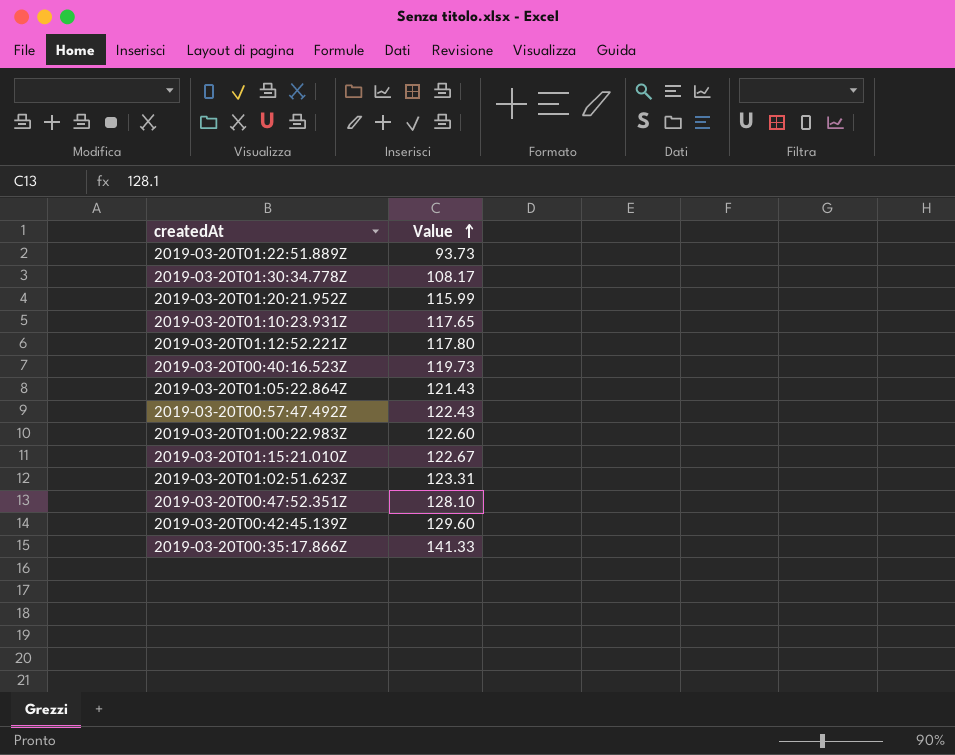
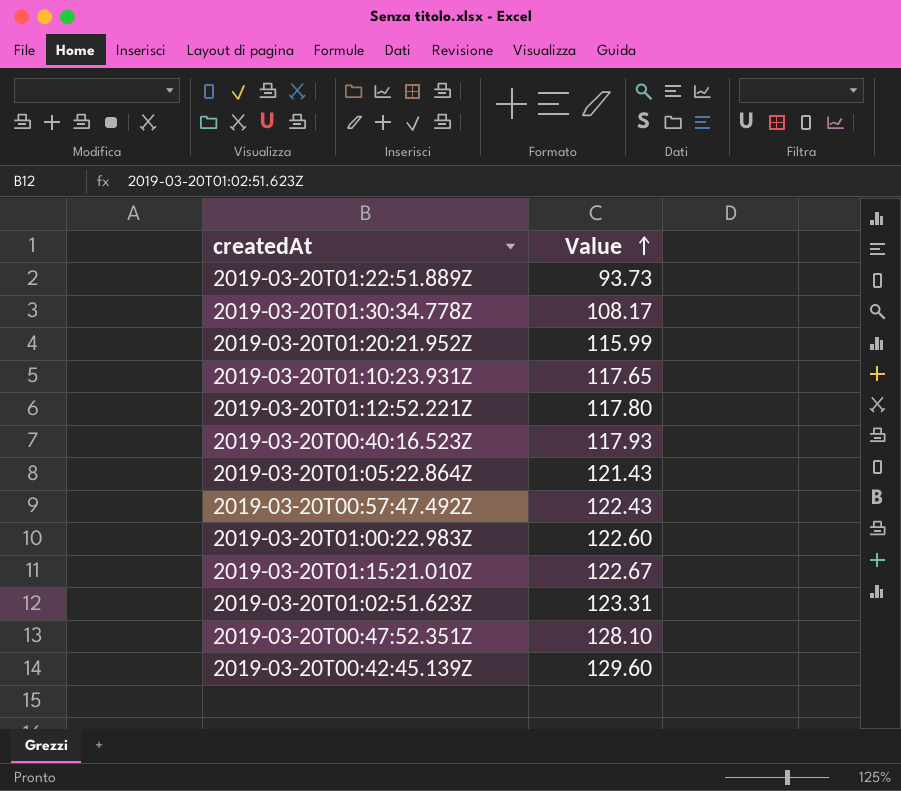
row 2019-03-20T00:35:17.866Z: 141.33 -> none
2019-03-20T00:40:16.523Z | Value: 119.73 -> 117.93

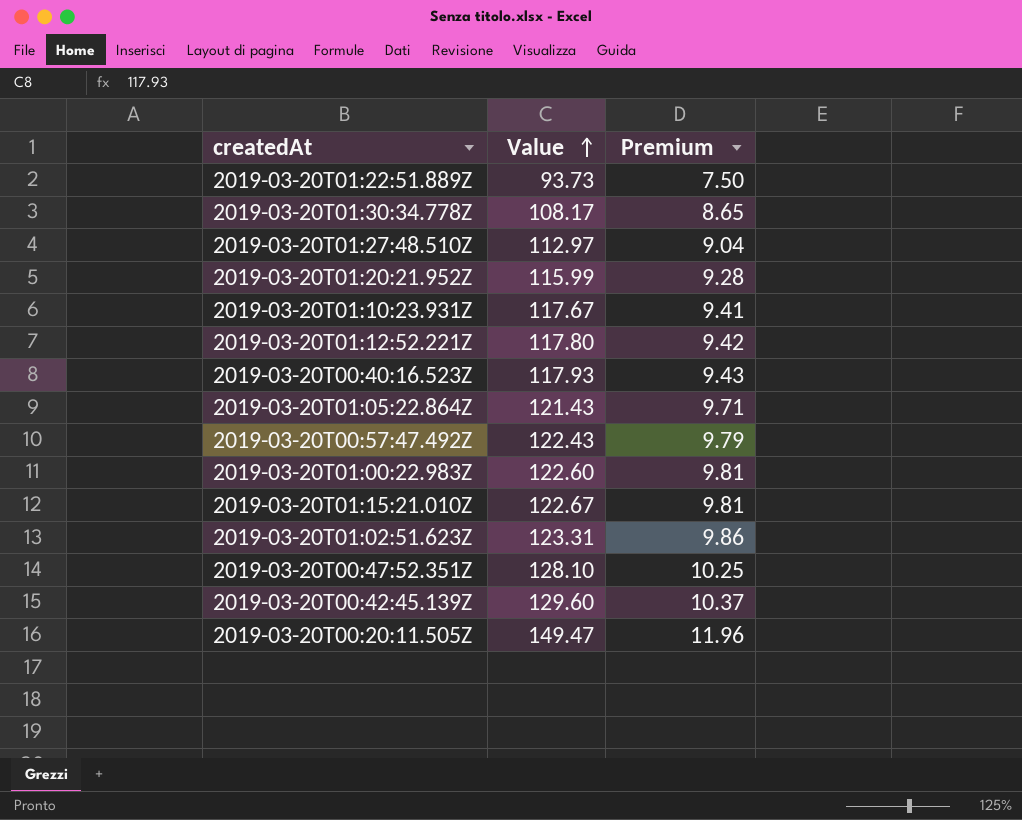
column Premium | formula: none -> [Value] * 0.08
row 2019-03-20T01:27:48.510Z: none -> 112.97 | 9.04
2019-03-20T01:10:23.931Z | Value: 117.65 -> 117.67
row 2019-03-20T00:20:11.505Z: none -> 149.47 | 11.96

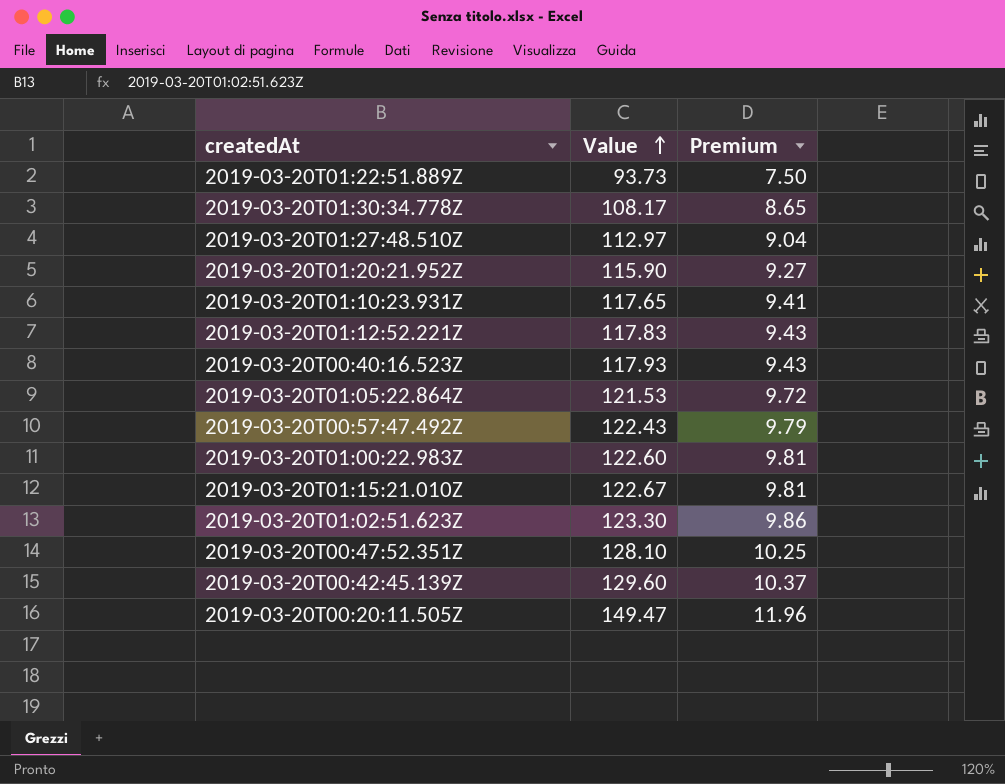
2019-03-20T01:20:21.952Z | Value: 115.99 -> 115.90
2019-03-20T01:20:21.952Z | Premium: 9.28 -> 9.27
2019-03-20T01:10:23.931Z | Value: 117.67 -> 117.65
2019-03-20T01:12:52.221Z | Value: 117.80 -> 117.83
2019-03-20T01:12:52.221Z | Premium: 9.42 -> 9.43
2019-03-20T01:05:22.864Z | Value: 121.43 -> 121.53
2019-03-20T01:05:22.864Z | Premium: 9.71 -> 9.72
2019-03-20T01:02:51.623Z | Value: 123.31 -> 123.30

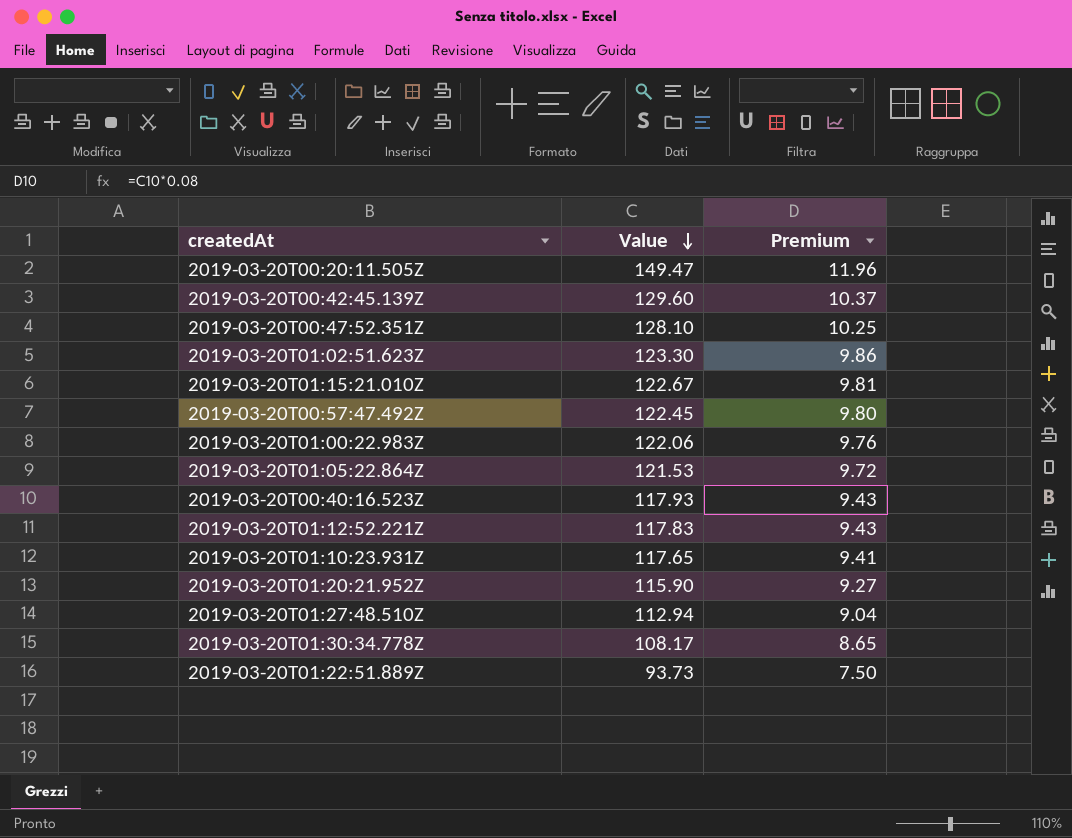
row order: Value ascending -> Value descending
2019-03-20T00:57:47.492Z | Value: 122.43 -> 122.45
2019-03-20T00:57:47.492Z | Premium: 9.79 -> 9.80
2019-03-20T01:00:22.983Z | Value: 122.60 -> 122.06
2019-03-20T01:00:22.983Z | Premium: 9.81 -> 9.76
2019-03-20T01:27:48.510Z | Value: 112.97 -> 112.94

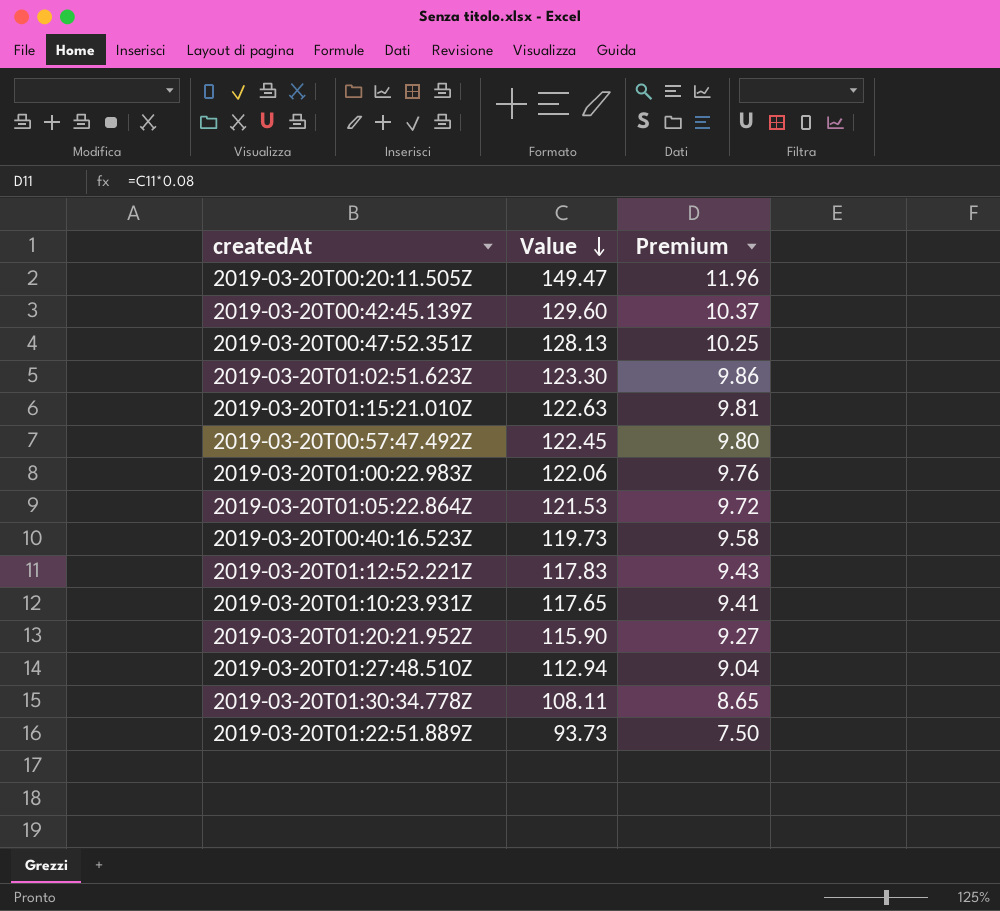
2019-03-20T00:47:52.351Z | Value: 128.10 -> 128.13
2019-03-20T01:15:21.010Z | Value: 122.67 -> 122.63
2019-03-20T00:40:16.523Z | Value: 117.93 -> 119.73
2019-03-20T00:40:16.523Z | Premium: 9.43 -> 9.58
2019-03-20T01:30:34.778Z | Value: 108.17 -> 108.11

